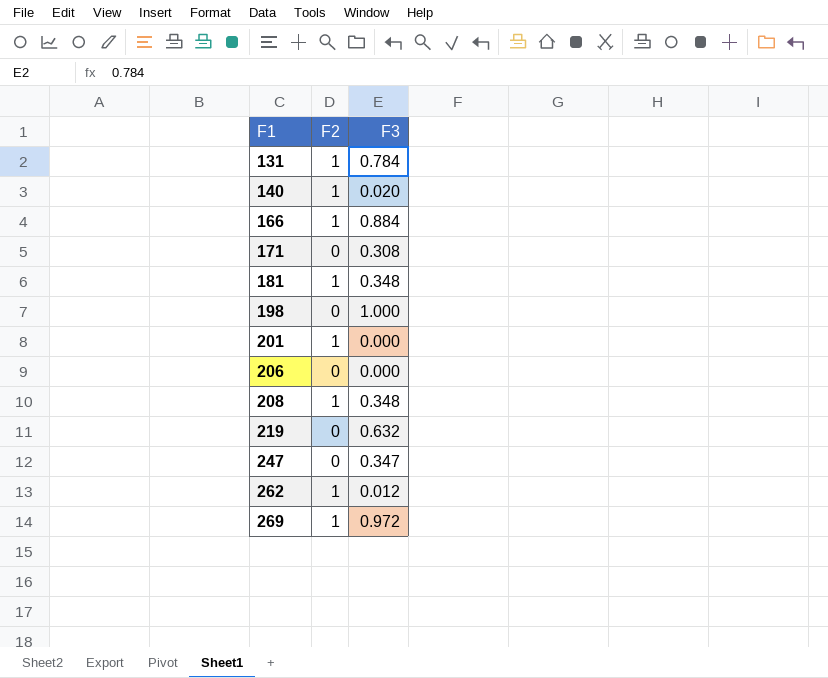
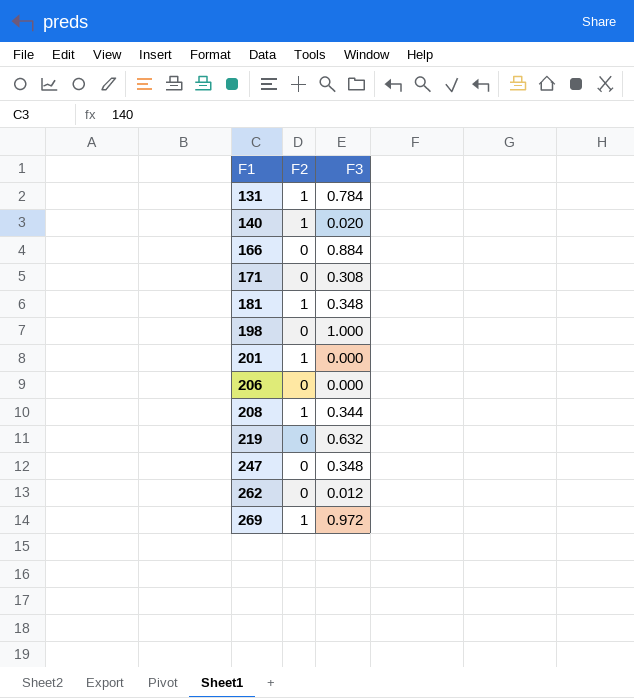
166 | F2: 1 -> 0
208 | F3: 0.348 -> 0.344
247 | F3: 0.347 -> 0.348
262 | F2: 1 -> 0

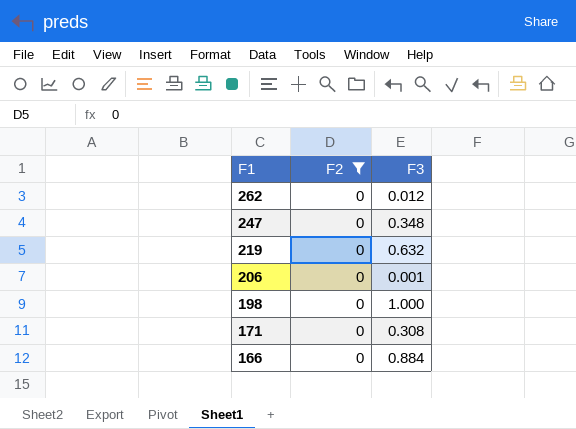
filter: none -> F2 = 0
row order: F1 ascending -> F1 descending
206 | F3: 0.000 -> 0.001

